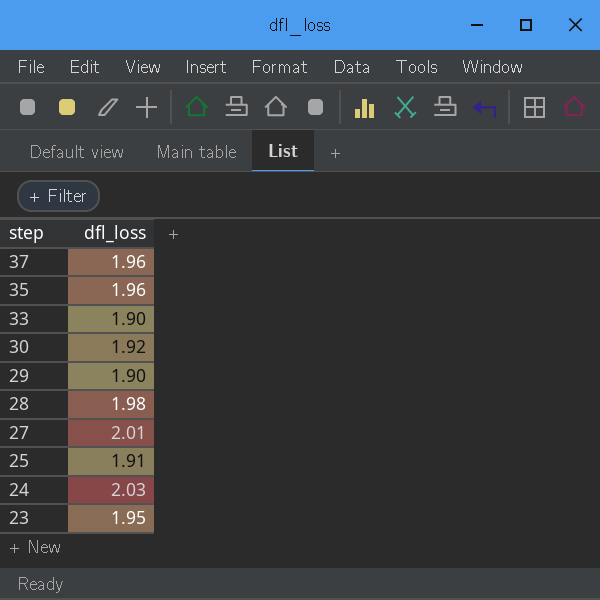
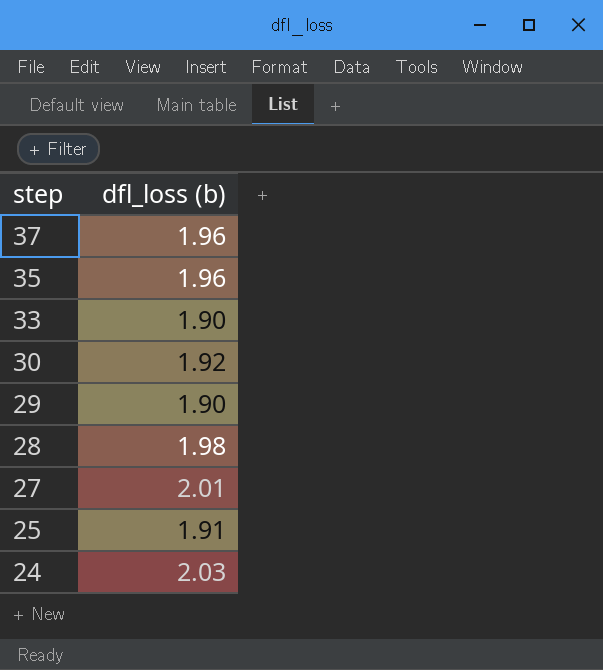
column name: dfl_loss -> dfl_loss (b)
row 23: 1.95 -> none

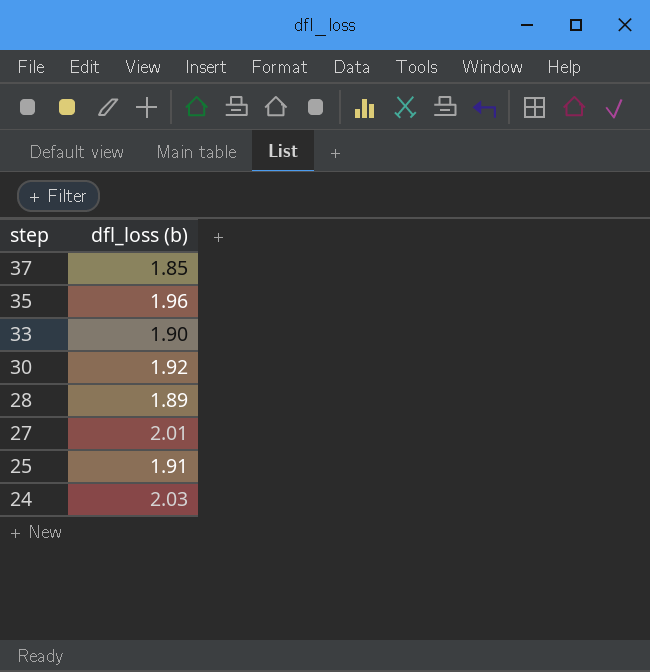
row 29: 1.90 -> none
37 | dfl_loss (b): 1.96 -> 1.85
28 | dfl_loss (b): 1.98 -> 1.89

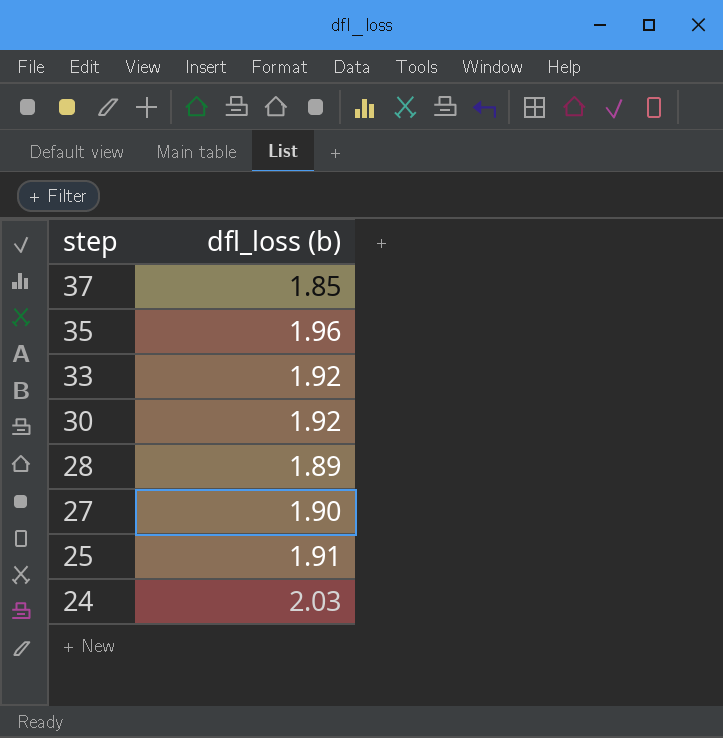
33 | dfl_loss (b): 1.90 -> 1.92
27 | dfl_loss (b): 2.01 -> 1.90

